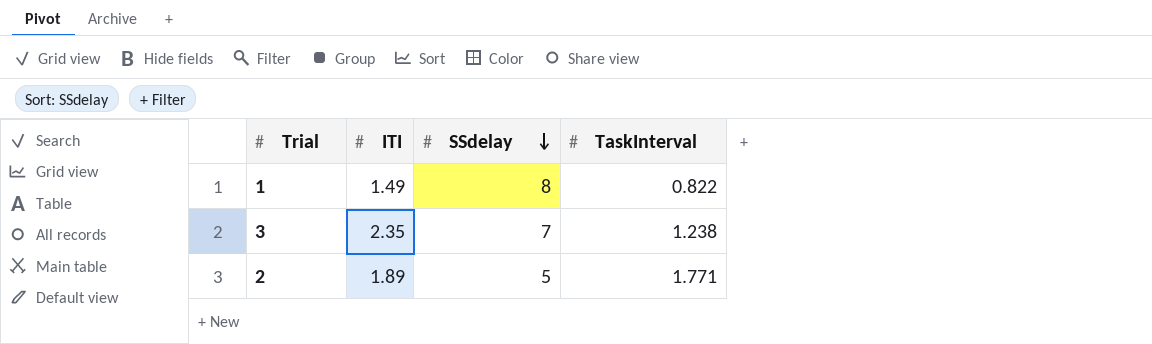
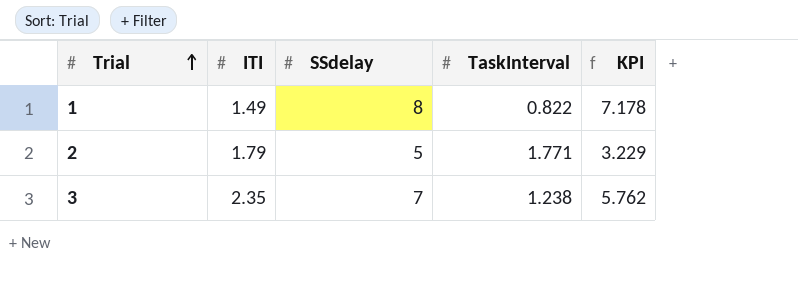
row order: SSdelay descending -> Trial ascending
column KPI | formula: none -> [SSdelay] - [TaskInterval]
2 | ITI: 1.89 -> 1.79

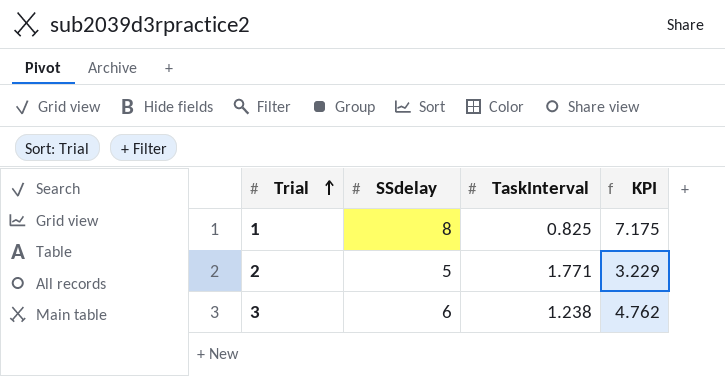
column ITI | position: 2 -> none
1 | TaskInterval: 0.822 -> 0.825
1 | KPI: 7.178 -> 7.175
3 | SSdelay: 7 -> 6
3 | KPI: 5.762 -> 4.762

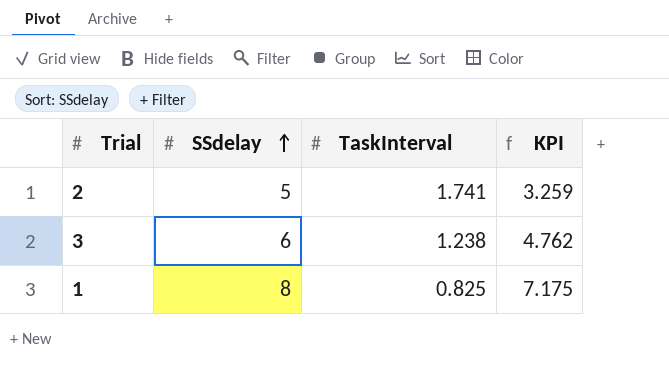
row order: Trial ascending -> SSdelay ascending
2 | TaskInterval: 1.771 -> 1.741
2 | KPI: 3.229 -> 3.259

